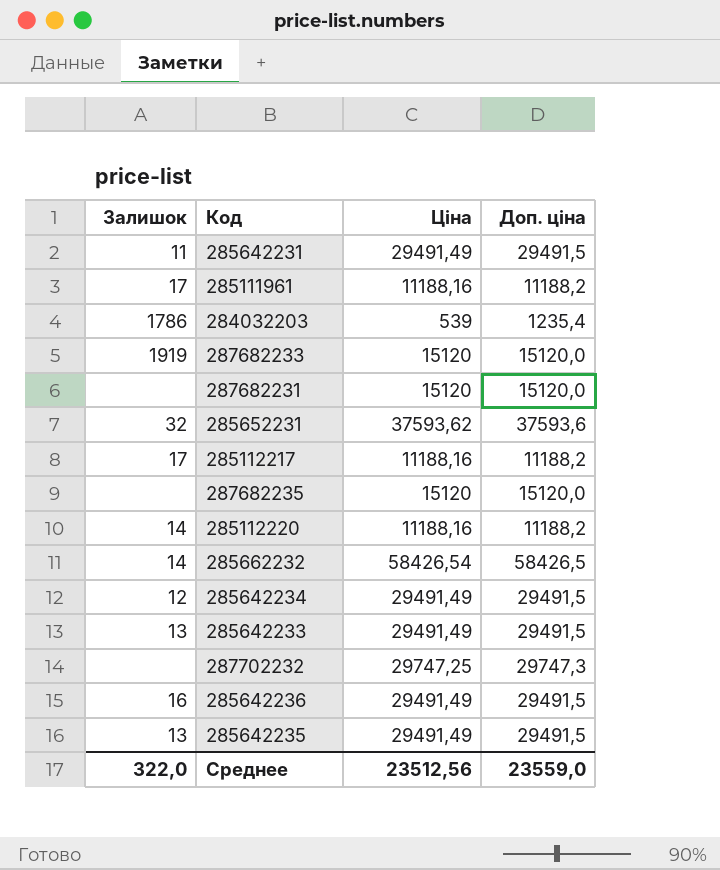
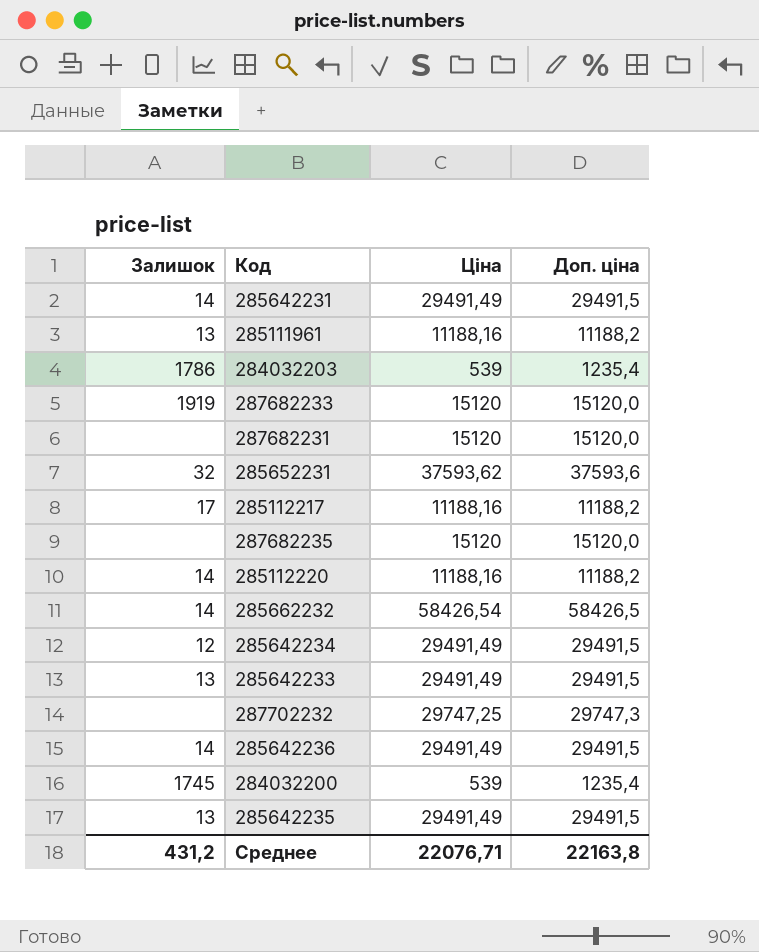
285642231 | Залишок: 11 -> 14
285111961 | Залишок: 17 -> 13
285642236 | Залишок: 16 -> 14
row 284032200: none -> 1745 | 539 | 1235,4
Среднее | Залишок: 322,0 -> 431,2
Среднее | Ціна: 23512,56 -> 22076,71
Среднее | Доп. ціна: 23559,0 -> 22163,8

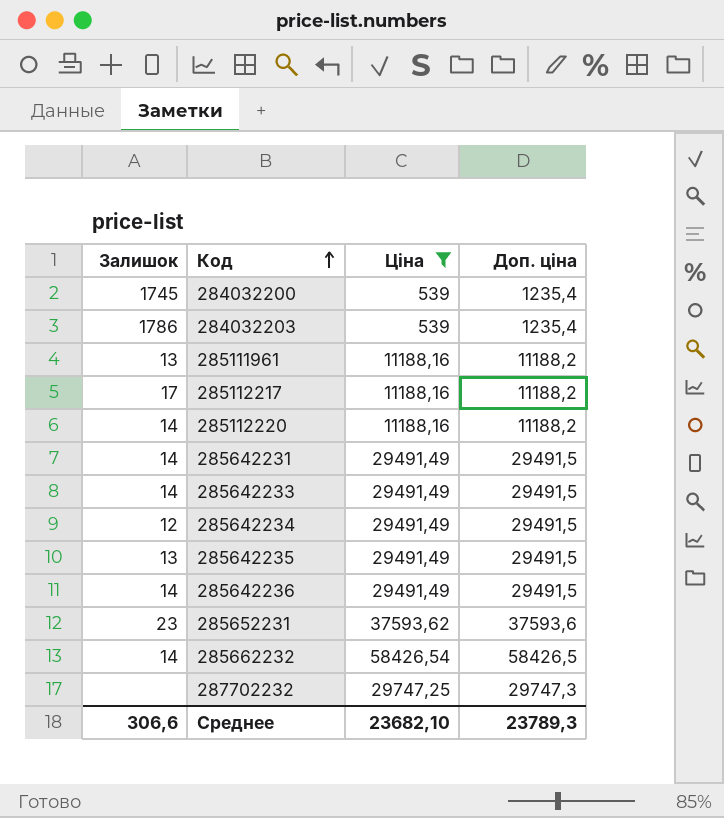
filter: none -> Ціна != 15120
row order: none -> Код ascending
285642233 | Залишок: 13 -> 14
285652231 | Залишок: 32 -> 23
Среднее | Залишок: 431,2 -> 306,6
Среднее | Ціна: 22076,71 -> 23682,10
Среднее | Доп. ціна: 22163,8 -> 23789,3

